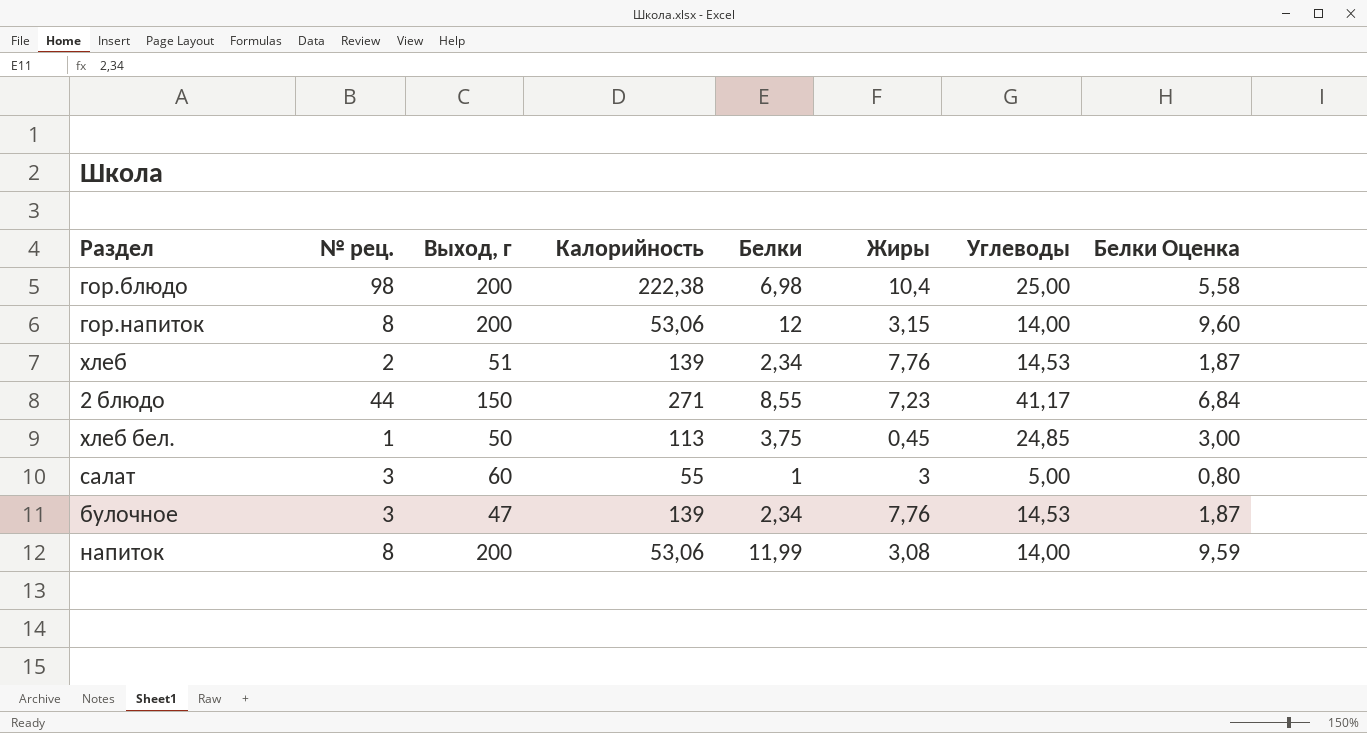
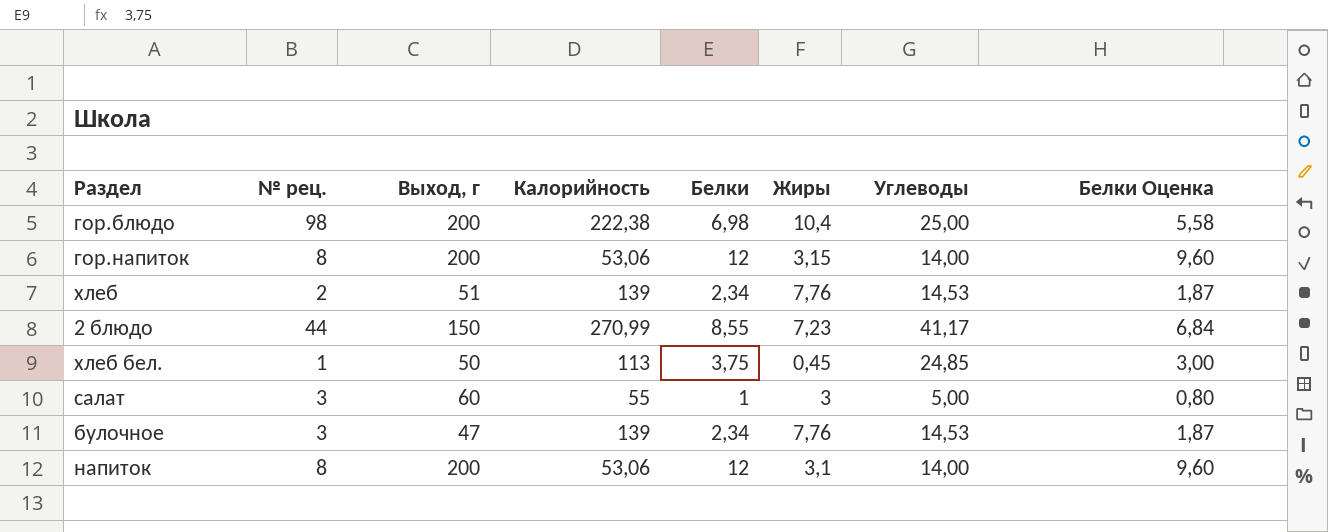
2 блюдо | Калорийность: 271 -> 270,99
напиток | Белки: 11,99 -> 12
напиток | Жиры: 3,08 -> 3,1
напиток | Белки Оценка: 9,59 -> 9,60

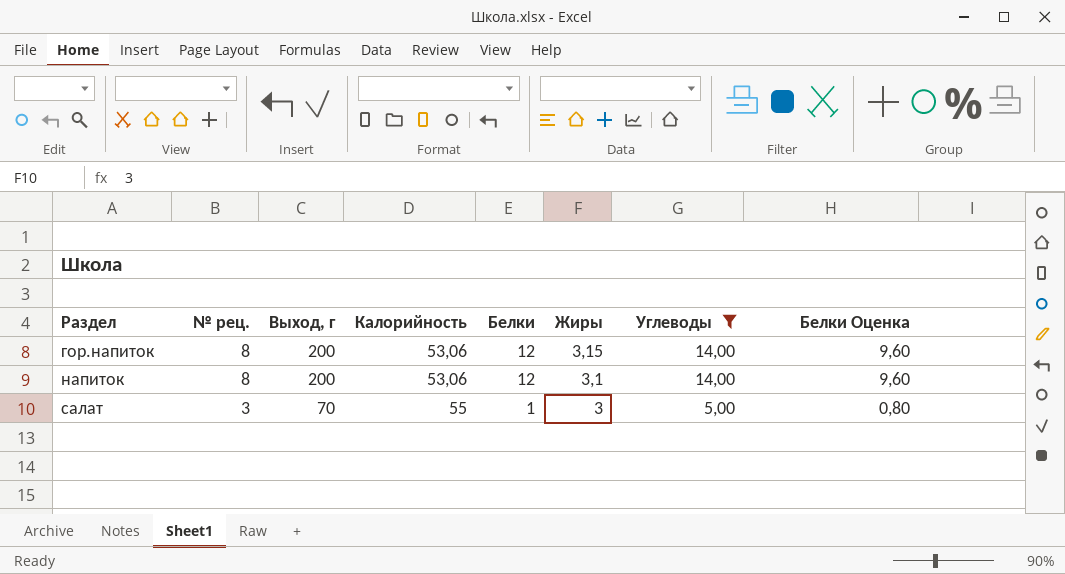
filter: none -> Углеводы <= 14,00
row order: none -> Раздел ascending
салат | Выход, г: 60 -> 70

